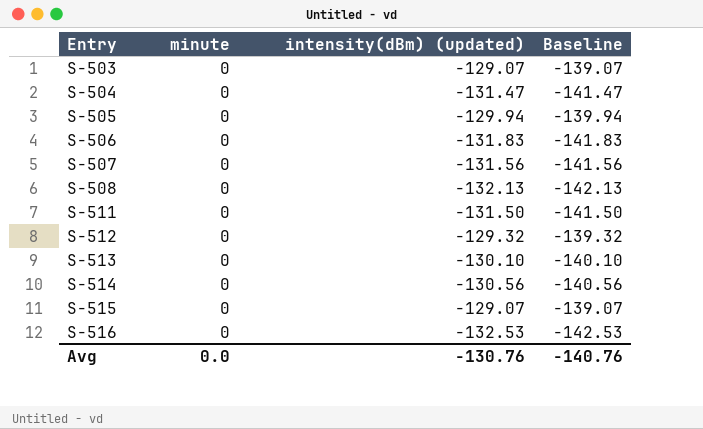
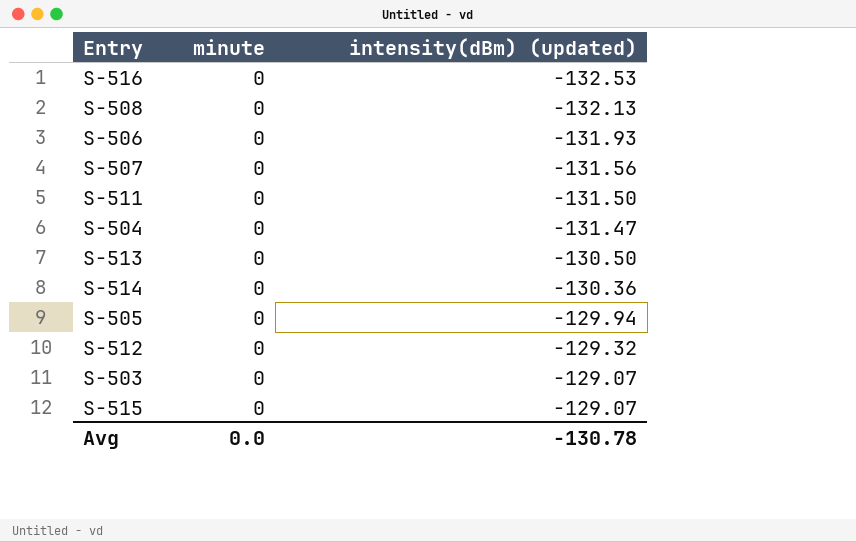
row order: Entry ascending -> intensity(dBm) (updated) ascending
column Baseline | formula: [intensity(dBm) (updated)] - 10 -> none
S-506 | intensity(dBm) (updated): -131.83 -> -131.93
S-513 | intensity(dBm) (updated): -130.10 -> -130.50
S-514 | intensity(dBm) (updated): -130.56 -> -130.36
Avg | intensity(dBm) (updated): -130.76 -> -130.78

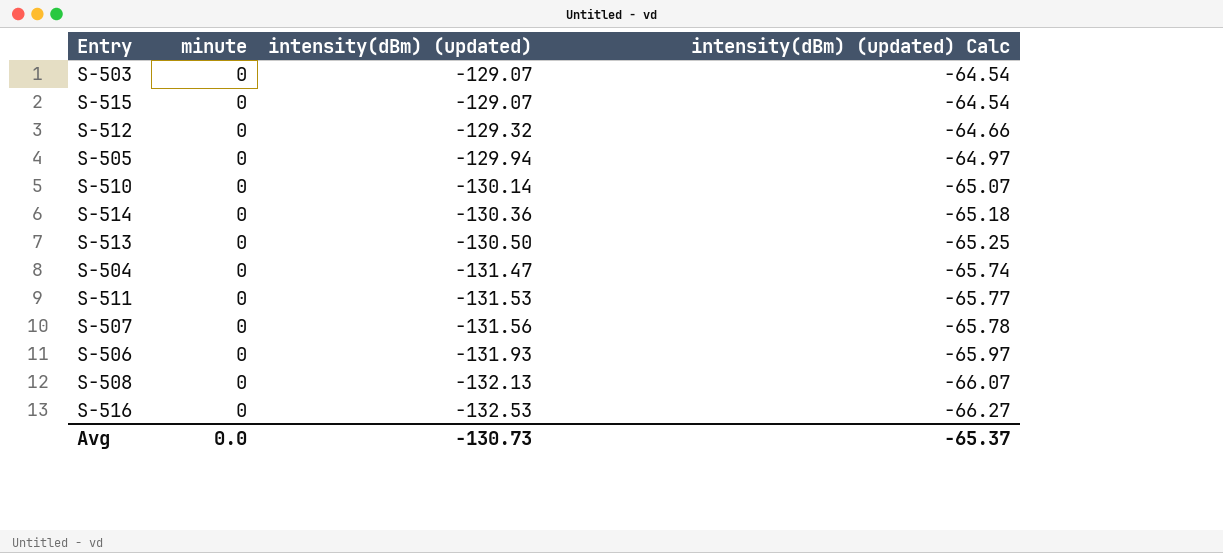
row order: intensity(dBm) (updated) ascending -> intensity(dBm) (updated) descending
column intensity(dBm) (updated) Calc | formula: none -> [intensity(dBm) (updated)] * 0.5
row S-510: none -> 0 | -130.14 | -65.07
S-511 | intensity(dBm) (updated): -131.50 -> -131.53
Avg | intensity(dBm) (updated): -130.78 -> -130.73

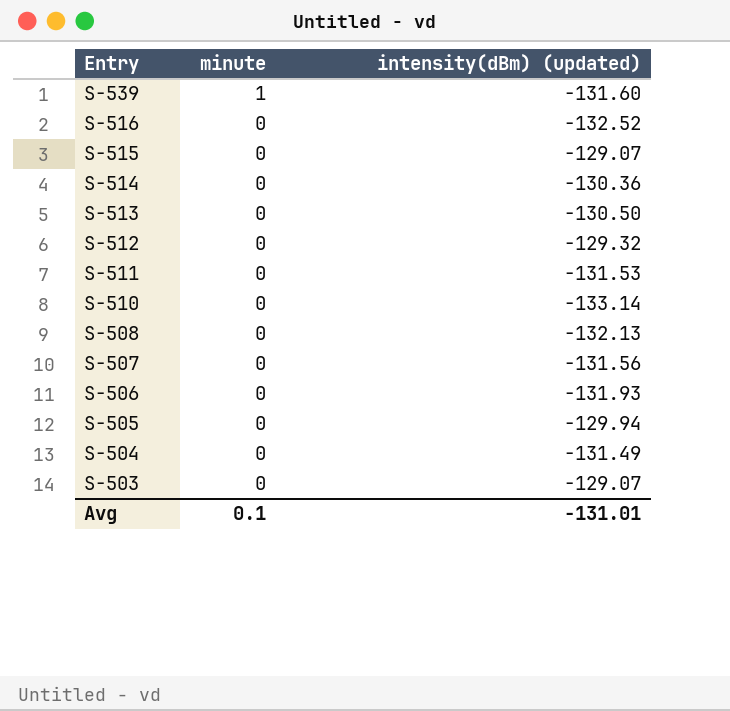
row order: intensity(dBm) (updated) descending -> Entry descending
column intensity(dBm) (updated) Calc | formula: [intensity(dBm) (updated)] * 0.5 -> none
row S-539: none -> 1 | -131.60
S-516 | intensity(dBm) (updated): -132.53 -> -132.52
S-510 | intensity(dBm) (updated): -130.14 -> -133.14
S-504 | intensity(dBm) (updated): -131.47 -> -131.49
Avg | minute: 0.0 -> 0.1
Avg | intensity(dBm) (updated): -130.73 -> -131.01

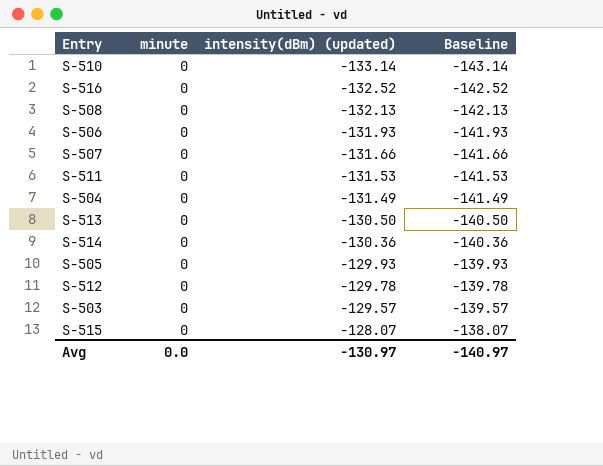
row order: Entry descending -> intensity(dBm) (updated) ascending
column Baseline | formula: none -> [intensity(dBm) (updated)] - 10
row S-539: 1 | -131.60 -> none
S-507 | intensity(dBm) (updated): -131.56 -> -131.66
S-505 | intensity(dBm) (updated): -129.94 -> -129.93
S-512 | intensity(dBm) (updated): -129.32 -> -129.78
S-503 | intensity(dBm) (updated): -129.07 -> -129.57
S-515 | intensity(dBm) (updated): -129.07 -> -128.07
Avg | minute: 0.1 -> 0.0
Avg | intensity(dBm) (updated): -131.01 -> -130.97

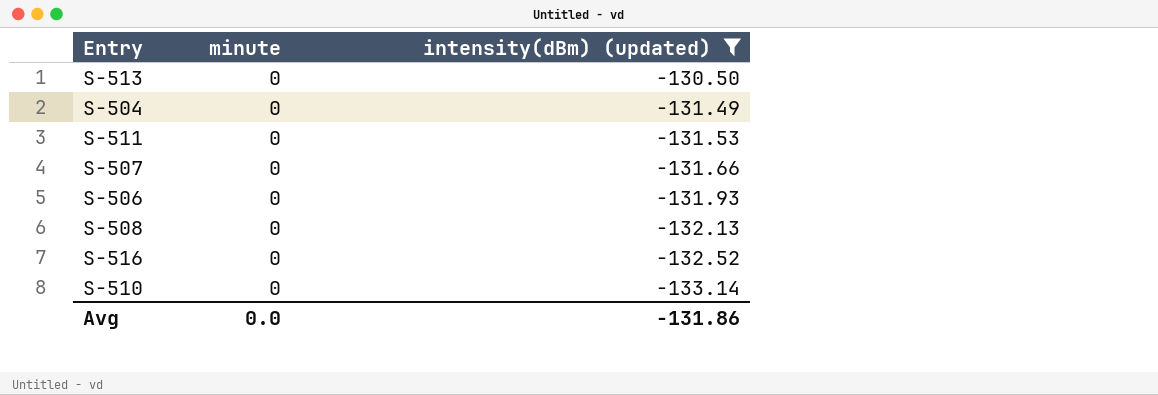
filter: none -> intensity(dBm) (updated) <= -130.50
row order: intensity(dBm) (updated) ascending -> intensity(dBm) (updated) descending
column Baseline | formula: [intensity(dBm) (updated)] - 10 -> none
Avg | intensity(dBm) (updated): -130.97 -> -131.86

